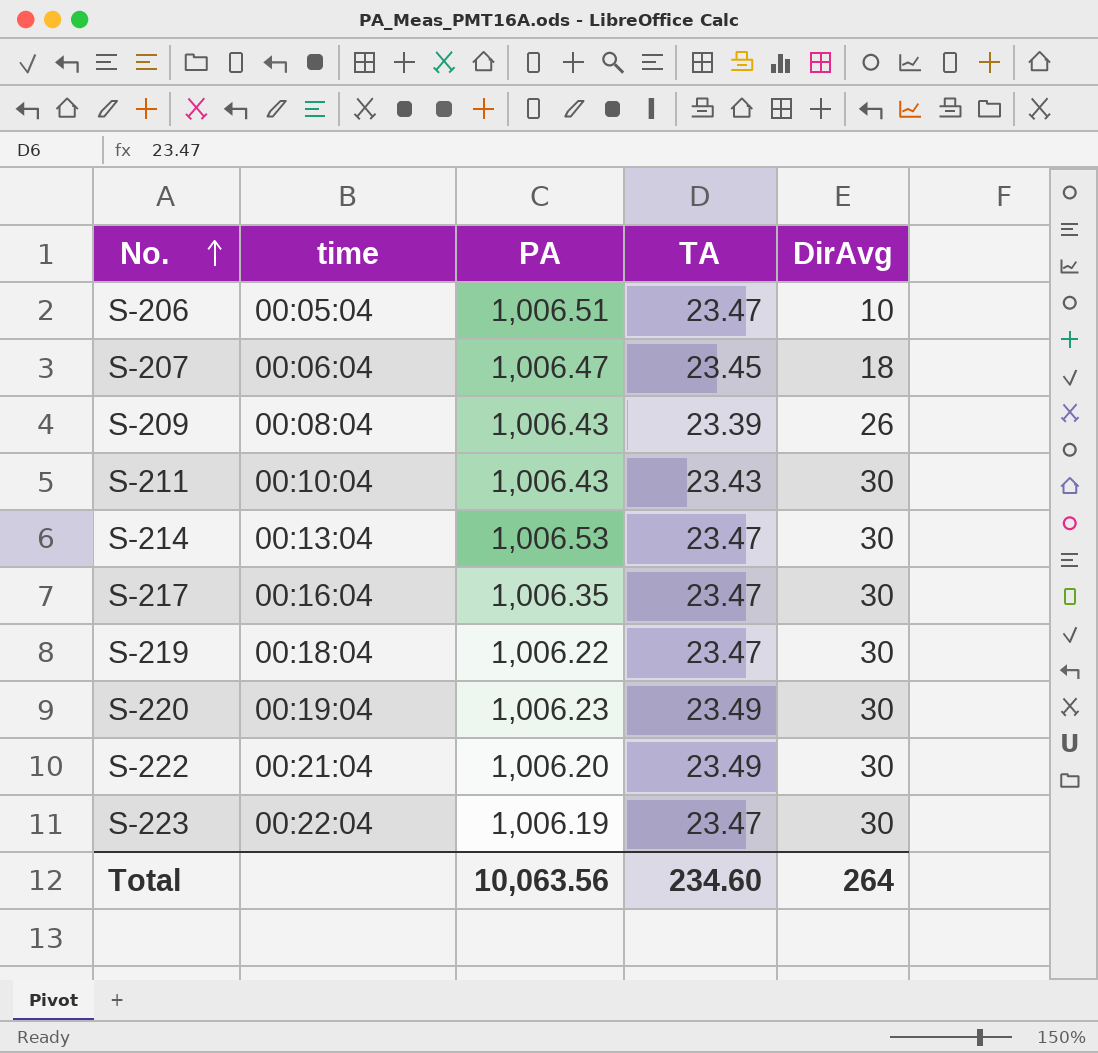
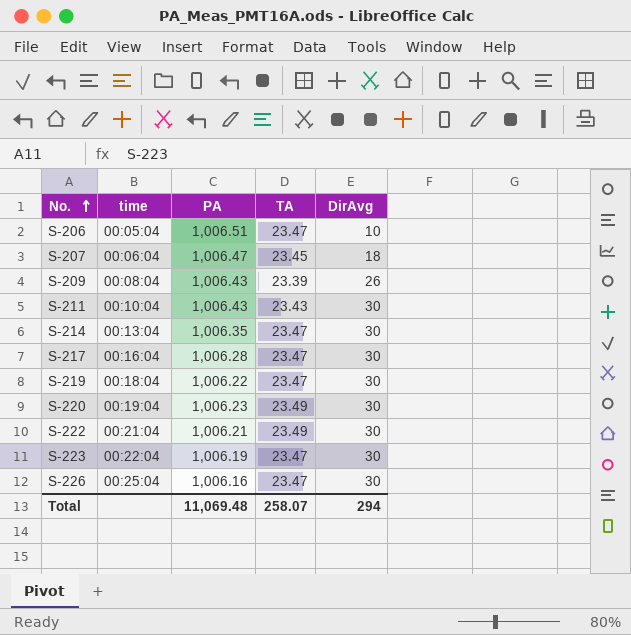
S-214 | PA: 1,006.53 -> 1,006.35
S-217 | PA: 1,006.35 -> 1,006.28
S-222 | PA: 1,006.20 -> 1,006.21
row S-226: none -> 00:25:04 | 1,006.16 | 23.47 | 30
Total | PA: 10,063.56 -> 11,069.48
Total | TA: 234.60 -> 258.07
Total | DirAvg: 264 -> 294

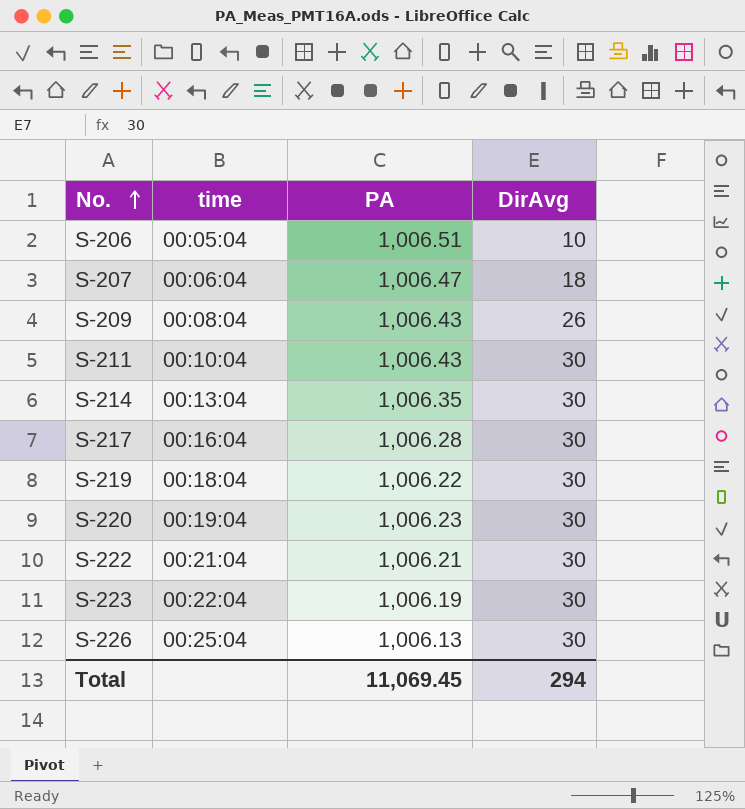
column TA | position: 4 -> none
S-226 | PA: 1,006.16 -> 1,006.13
Total | PA: 11,069.48 -> 11,069.45

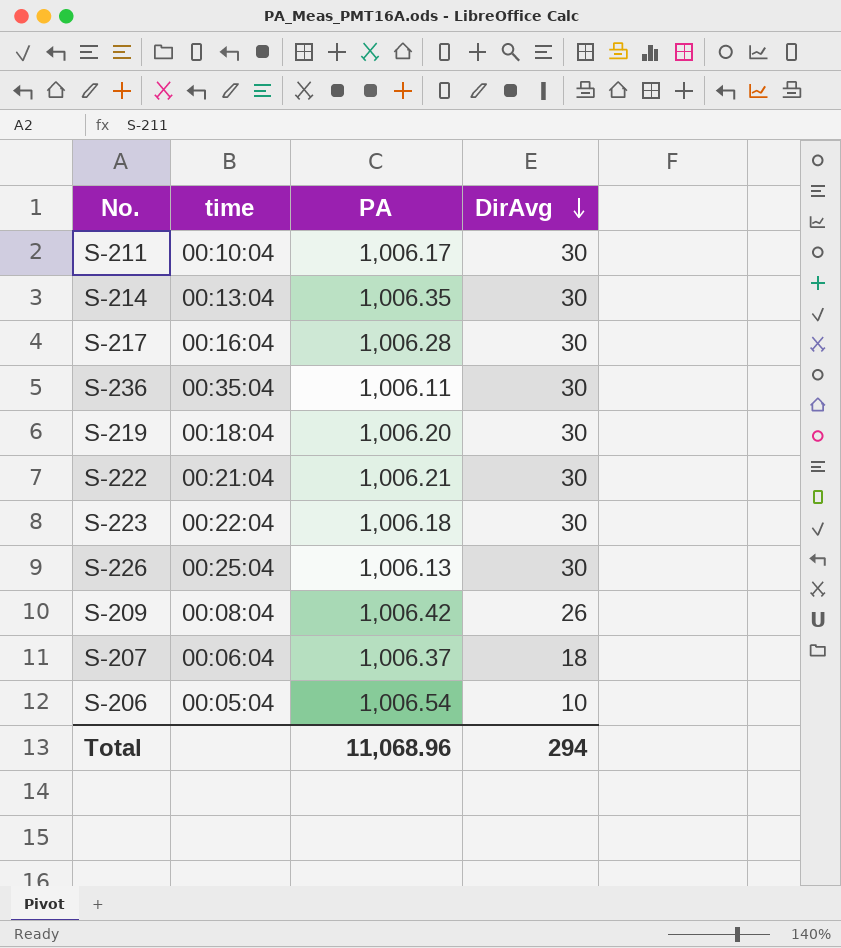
row order: No. ascending -> DirAvg descending
row S-220: 00:19:04 | 1,006.23 | 30 -> none
S-211 | PA: 1,006.43 -> 1,006.17
row S-236: none -> 00:35:04 | 1,006.11 | 30
S-219 | PA: 1,006.22 -> 1,006.20
S-223 | PA: 1,006.19 -> 1,006.18
S-209 | PA: 1,006.43 -> 1,006.42
S-207 | PA: 1,006.47 -> 1,006.37
S-206 | PA: 1,006.51 -> 1,006.54
Total | PA: 11,069.45 -> 11,068.96

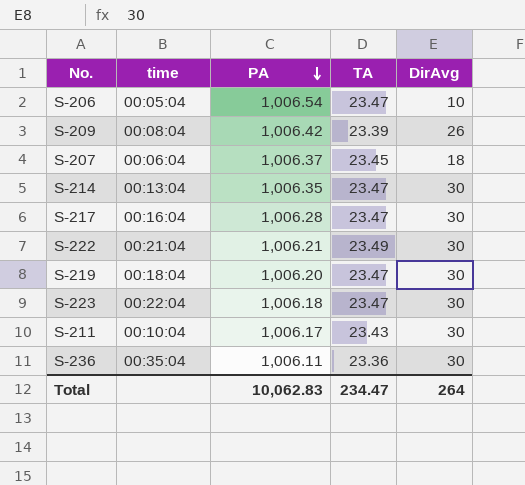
row order: DirAvg descending -> PA descending
column TA | position: none -> 4
row S-226: 00:25:04 | 1,006.13 | 30 -> none
Total | PA: 11,068.96 -> 10,062.83
Total | DirAvg: 294 -> 264

